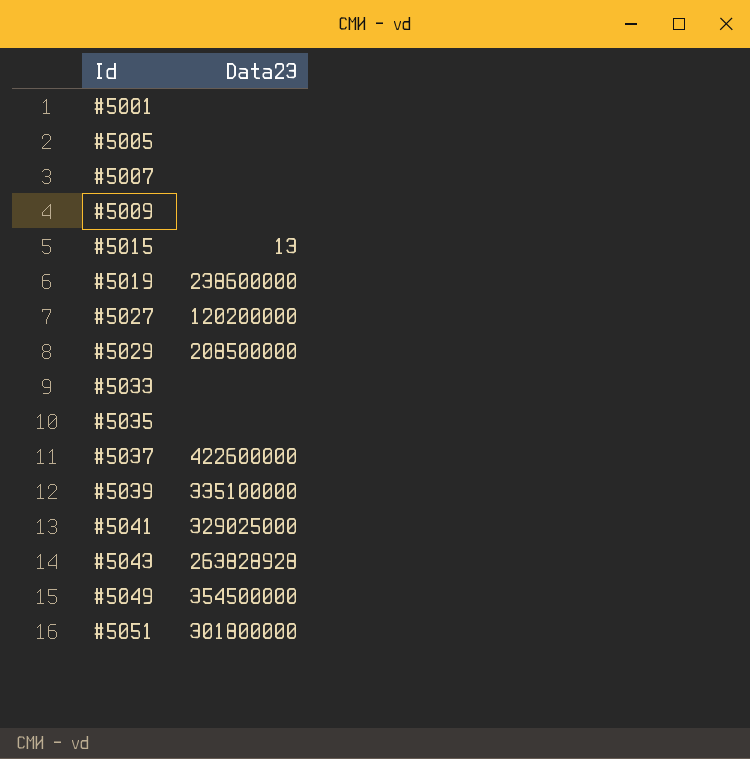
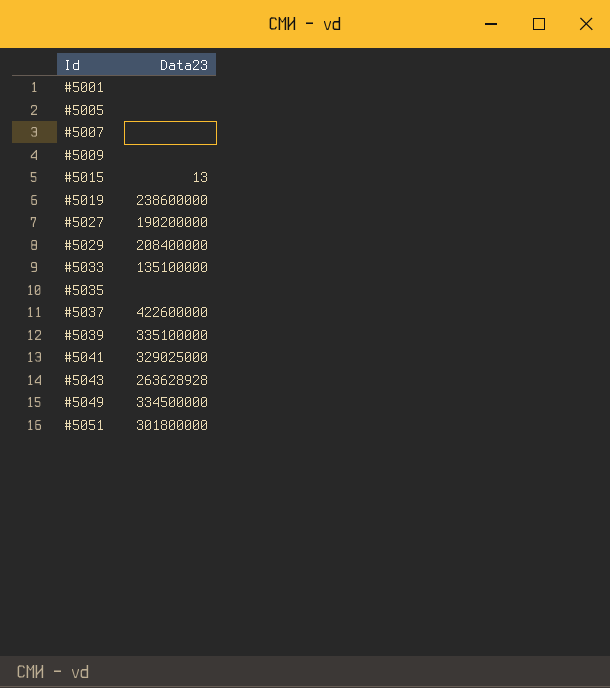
#5027 | Data23: 120200000 -> 190200000
#5029 | Data23: 208500000 -> 208400000
#5033 | Data23: none -> 135100000
#5043 | Data23: 263828928 -> 263628928
#5049 | Data23: 354500000 -> 334500000

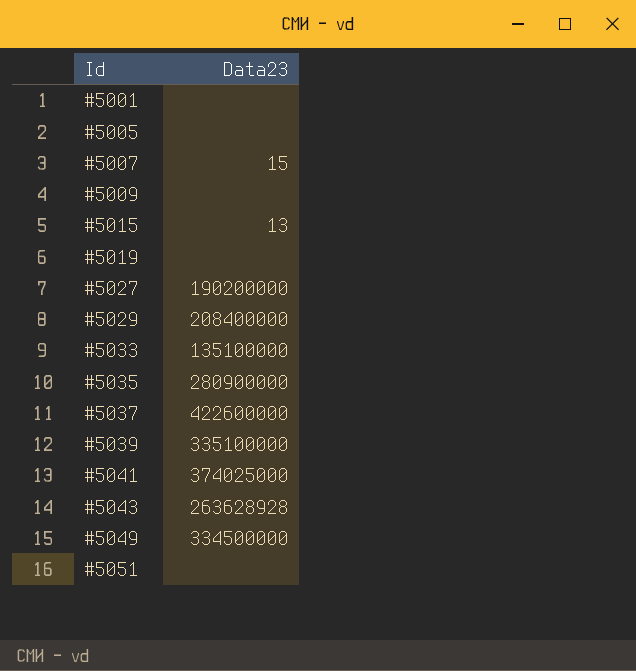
#5007 | Data23: none -> 15
#5019 | Data23: 238600000 -> none
#5035 | Data23: none -> 280900000
#5041 | Data23: 329025000 -> 374025000
#5051 | Data23: 301800000 -> none

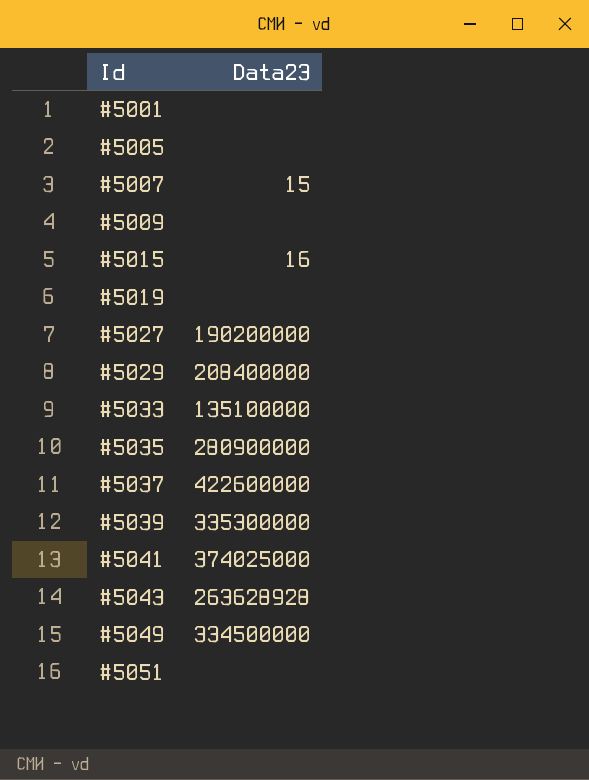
#5015 | Data23: 13 -> 16
#5039 | Data23: 335100000 -> 335300000

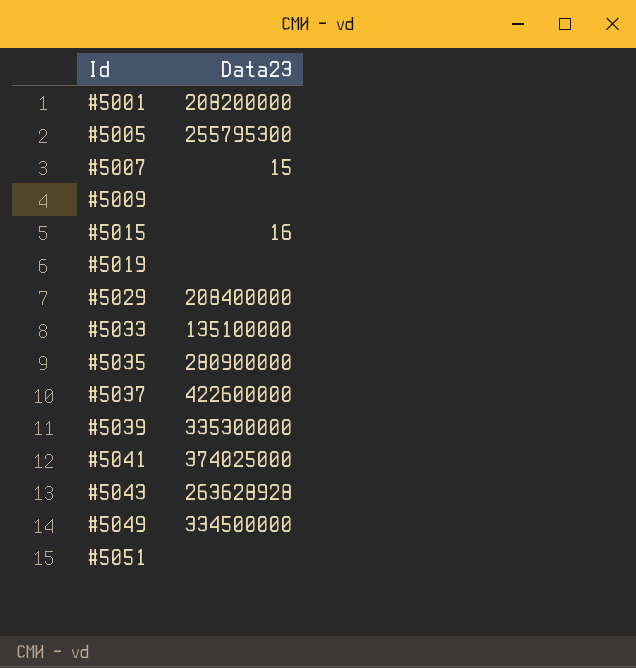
row #5027: 190200000 -> none
#5001 | Data23: none -> 208200000
#5005 | Data23: none -> 255795300

